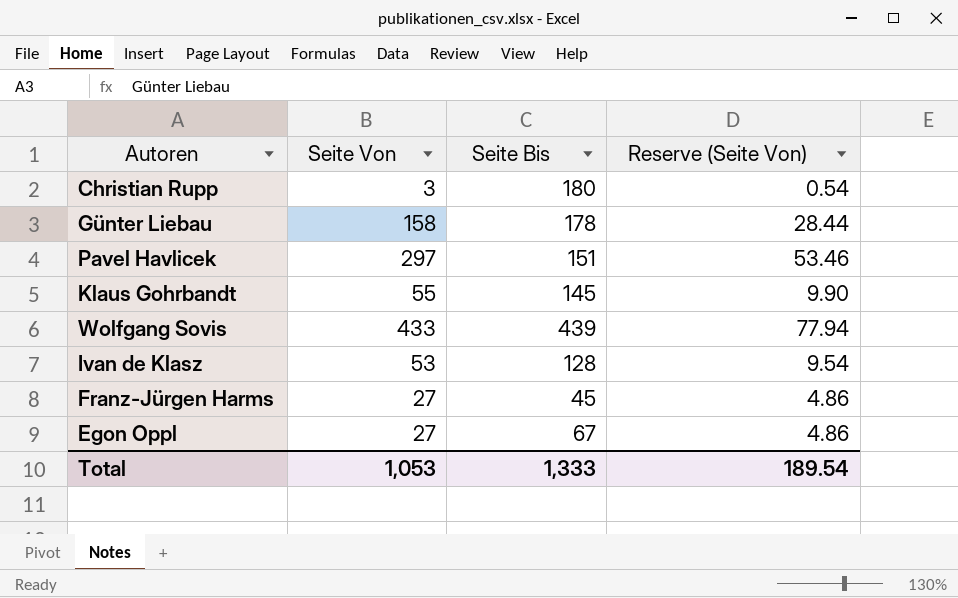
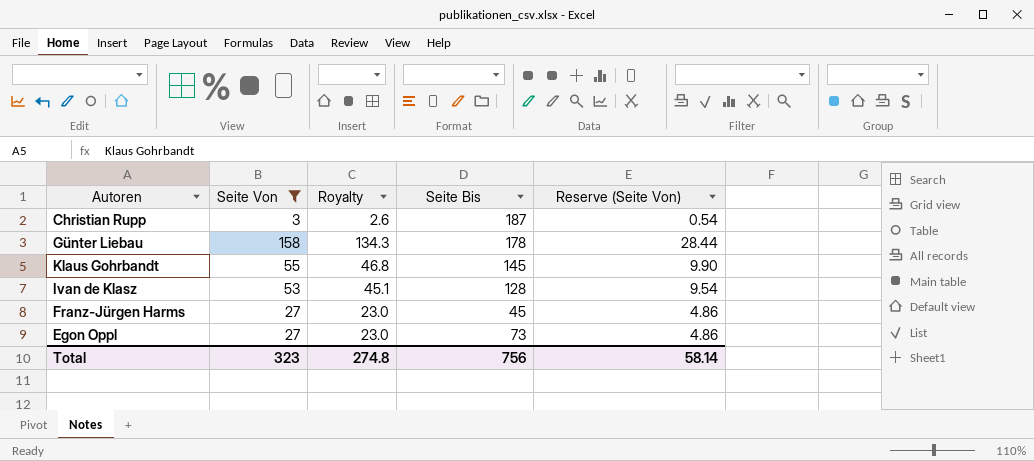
filter: none -> Seite Von <= 158
column Royalty | formula: none -> [Seite Von] * 0.85
Christian Rupp | Seite Bis: 180 -> 187
Egon Oppl | Seite Bis: 67 -> 73
Total | Seite Von: 1,053 -> 323
Total | Seite Bis: 1,333 -> 756
Total | Reserve (Seite Von): 189.54 -> 58.14

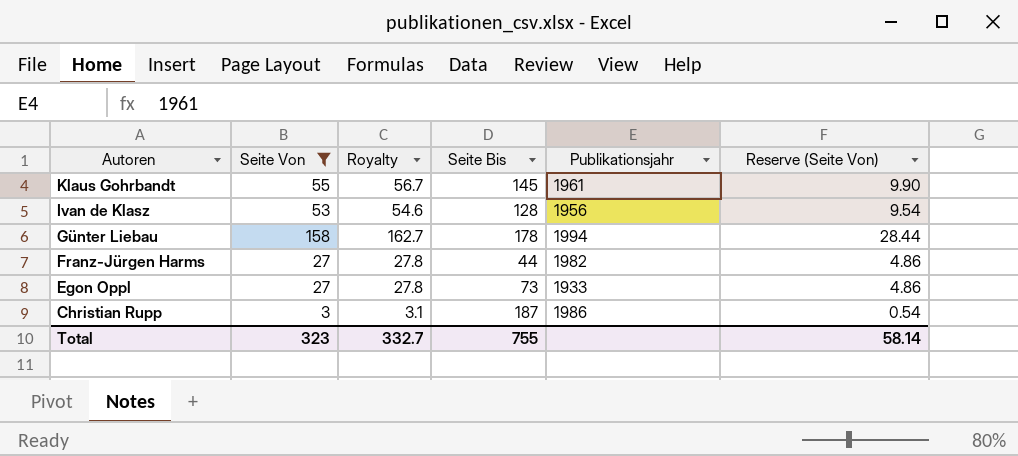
row order: none -> Autoren descending
column Royalty | formula: [Seite Von] * 0.85 -> [Seite Von] * 1.03
column Publikationsjahr | position: none -> 5
Franz-Jürgen Harms | Seite Bis: 45 -> 44
Total | Royalty: 274.8 -> 332.7
Total | Seite Bis: 756 -> 755

